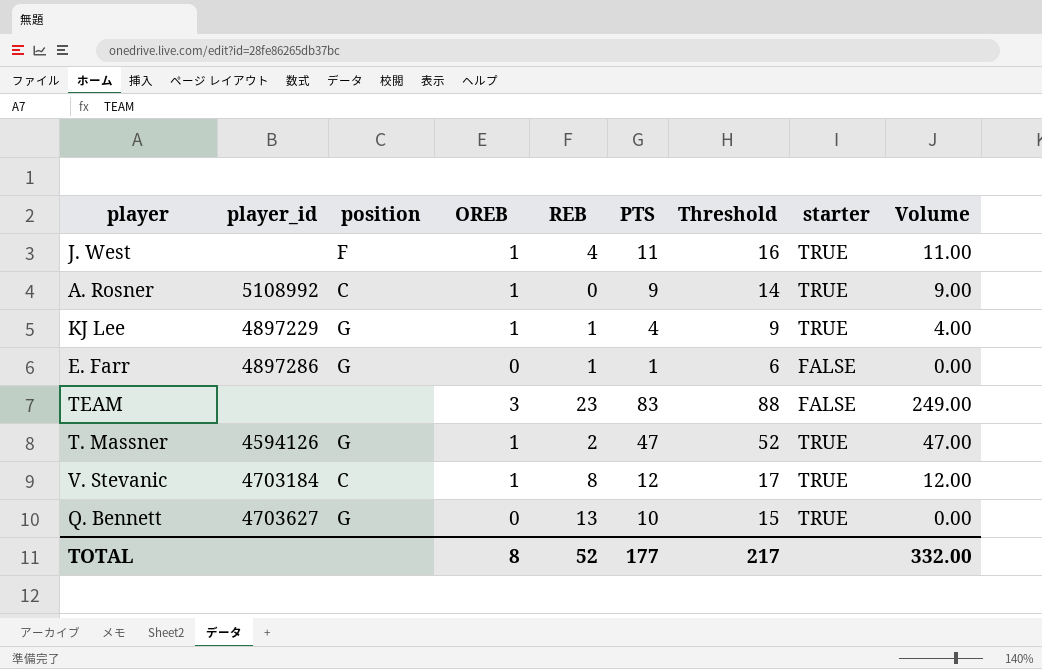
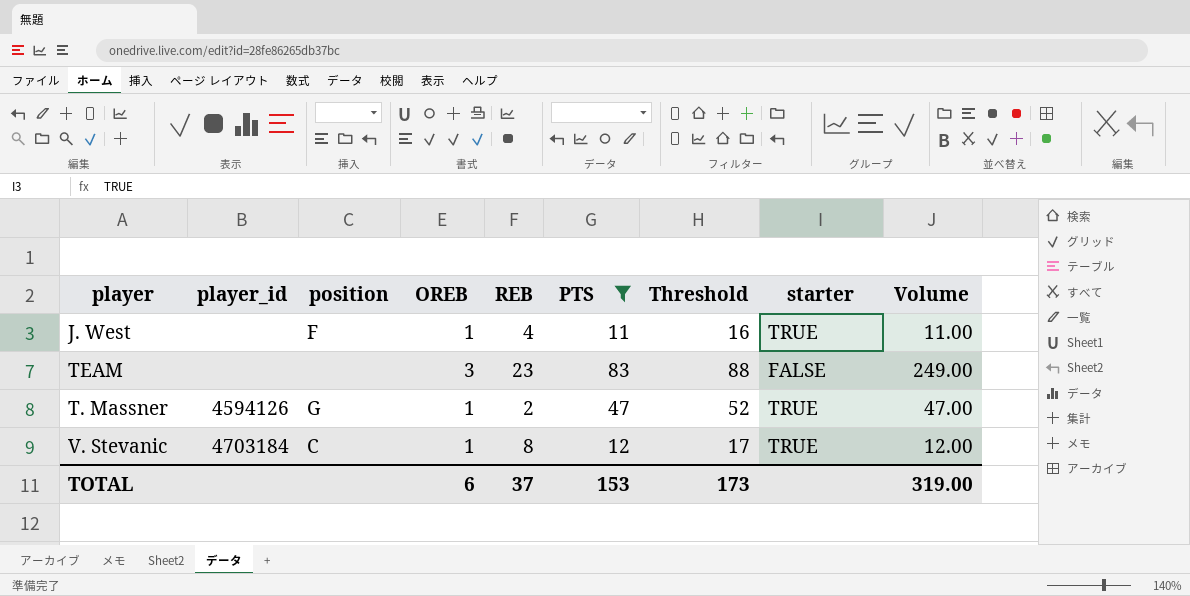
filter: none -> PTS >= 11
TOTAL | OREB: 8 -> 6
TOTAL | REB: 52 -> 37
TOTAL | PTS: 177 -> 153
TOTAL | Threshold: 217 -> 173
TOTAL | Volume: 332.00 -> 319.00

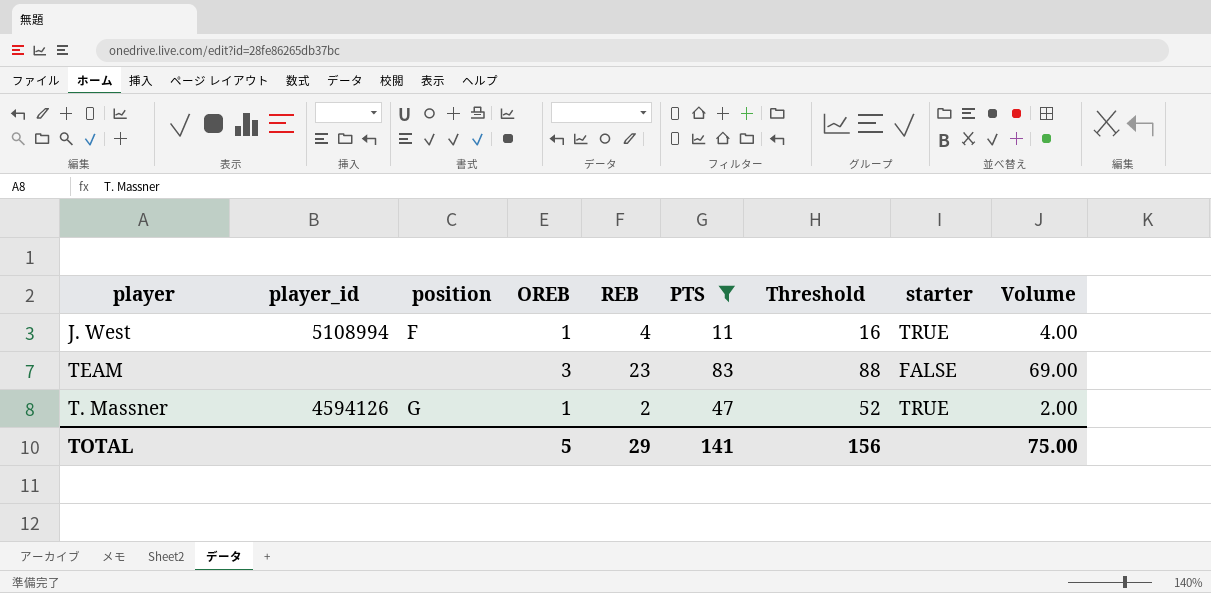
column Volume | formula: [OREB] * [PTS] -> [OREB] * [REB]
row V. Stevanic: 4703184 | C | 1 | 8 | 12 | 17 | TRUE | 12.00 -> none
J. West | player_id: none -> 5108994
TOTAL | OREB: 6 -> 5
TOTAL | REB: 37 -> 29
TOTAL | PTS: 153 -> 141
TOTAL | Threshold: 173 -> 156
TOTAL | Volume: 319.00 -> 75.00

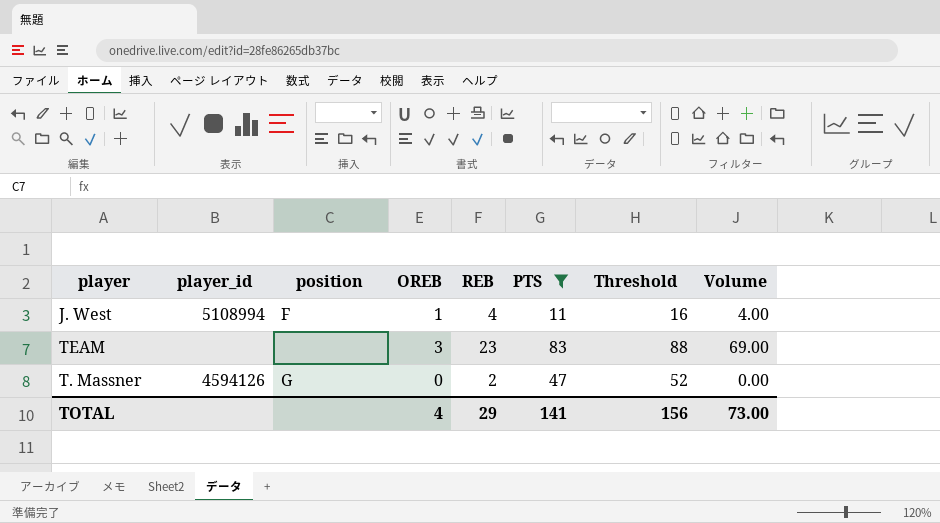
column starter | position: 8 -> none
T. Massner | OREB: 1 -> 0
T. Massner | Volume: 2.00 -> 0.00
TOTAL | OREB: 5 -> 4
TOTAL | Volume: 75.00 -> 73.00

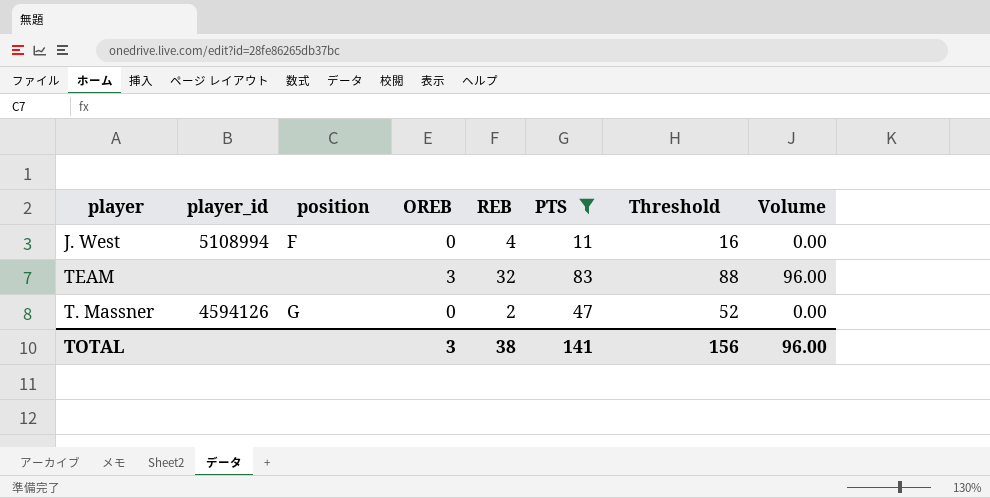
J. West | OREB: 1 -> 0
J. West | Volume: 4.00 -> 0.00
TEAM | REB: 23 -> 32
TEAM | Volume: 69.00 -> 96.00
TOTAL | OREB: 4 -> 3
TOTAL | REB: 29 -> 38
TOTAL | Volume: 73.00 -> 96.00

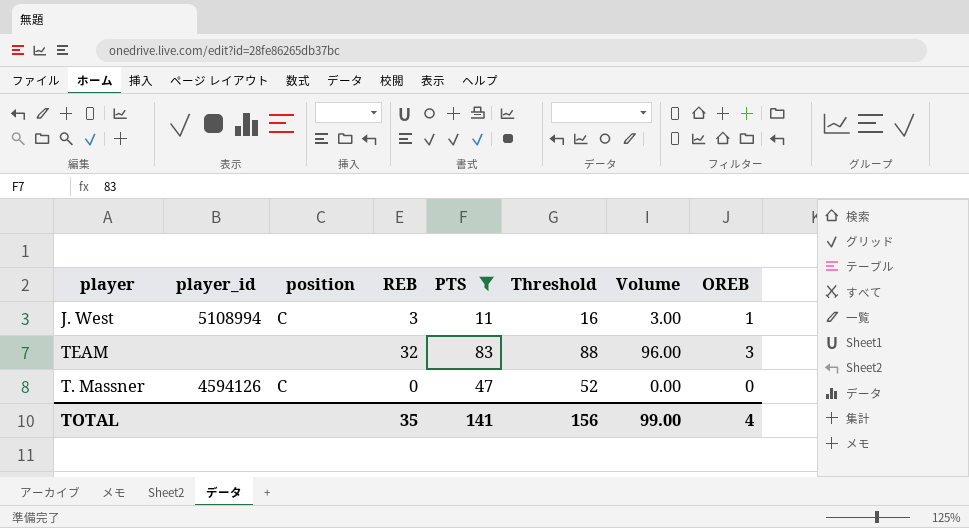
column OREB | position: 4 -> 8
J. West | position: F -> C
J. West | REB: 4 -> 3
J. West | Volume: 0.00 -> 3.00
J. West | OREB: 0 -> 1
T. Massner | position: G -> C
T. Massner | REB: 2 -> 0
TOTAL | REB: 38 -> 35
TOTAL | Volume: 96.00 -> 99.00
TOTAL | OREB: 3 -> 4

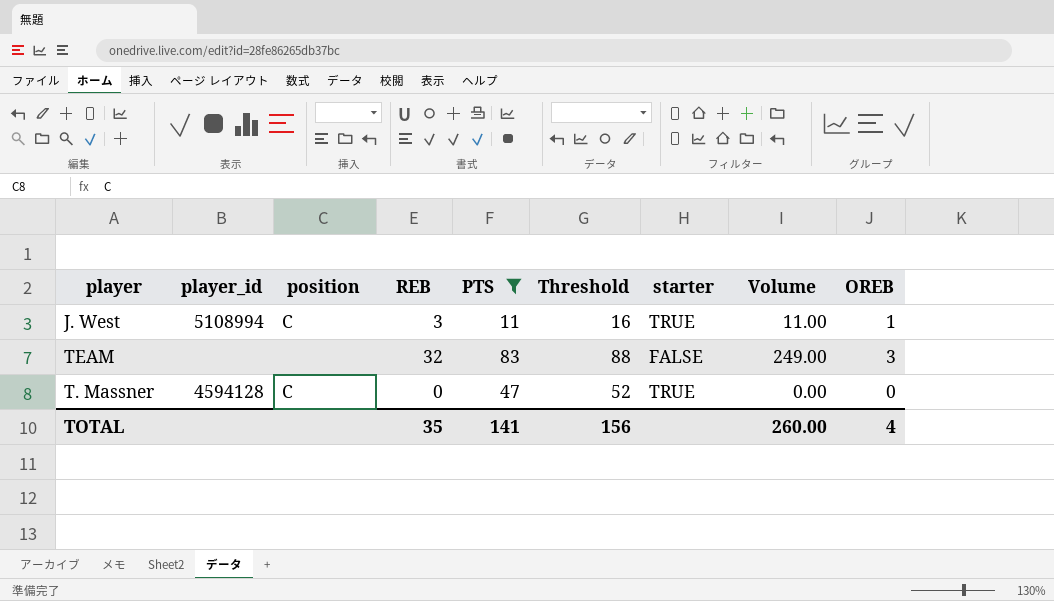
column starter | position: none -> 7
column Volume | formula: [REB] * [OREB] -> [PTS] * [OREB]
T. Massner | player_id: 4594126 -> 4594128
TOTAL | Volume: 99.00 -> 260.00

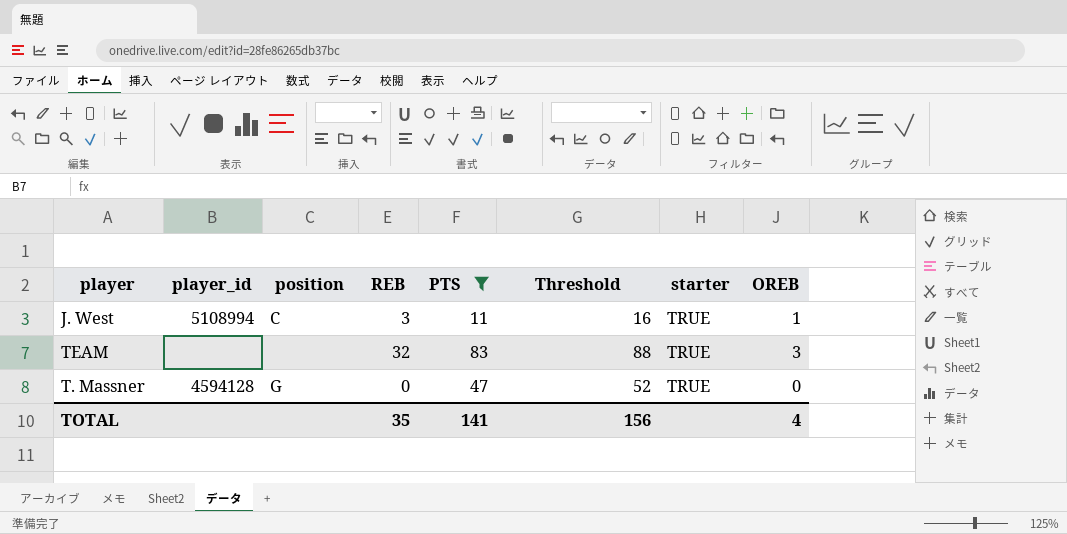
column Volume | formula: [PTS] * [OREB] -> none
TEAM | starter: FALSE -> TRUE
T. Massner | position: C -> G

